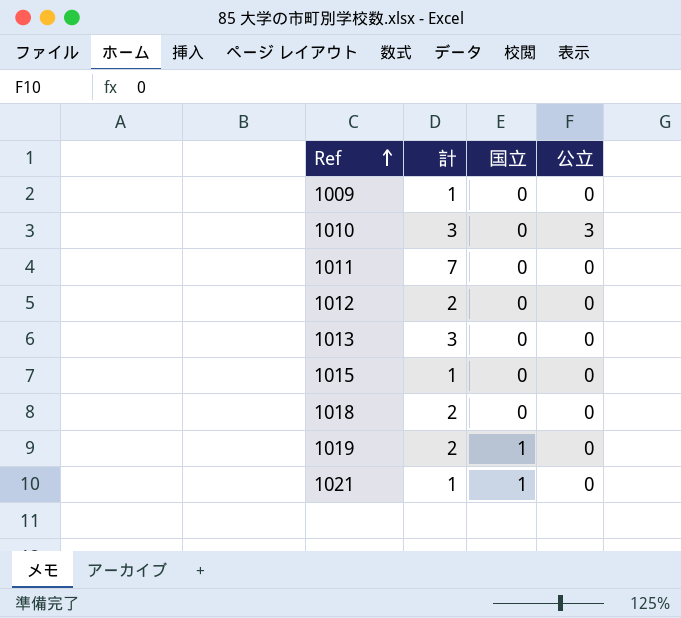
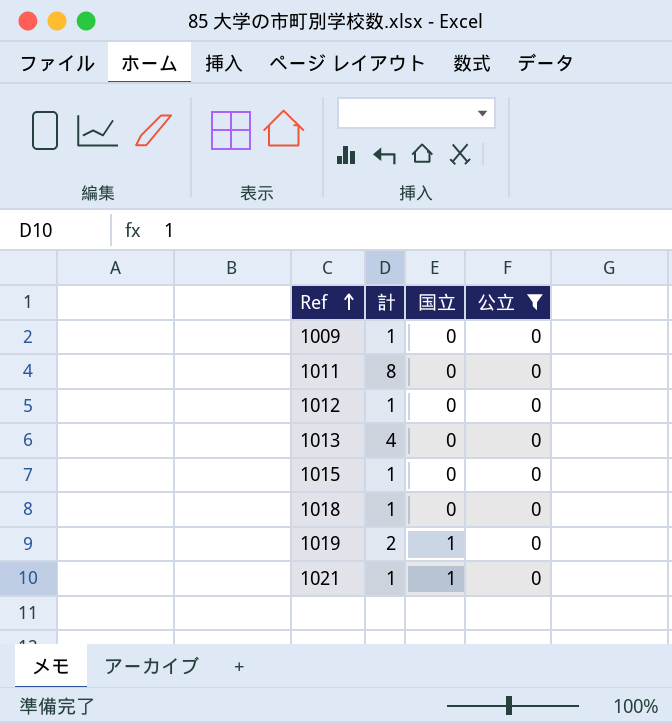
filter: none -> 公立 = 0
1011 | 計: 7 -> 8
1012 | 計: 2 -> 1
1013 | 計: 3 -> 4
1018 | 計: 2 -> 1

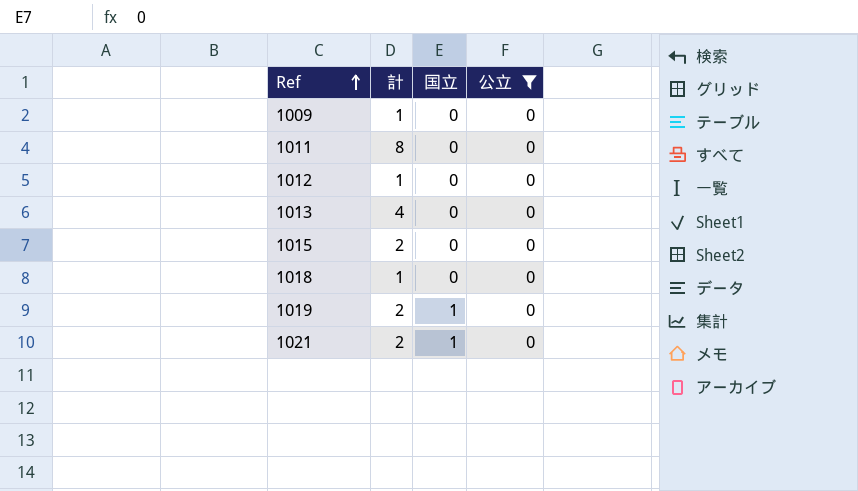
1015 | 計: 1 -> 2
1021 | 計: 1 -> 2

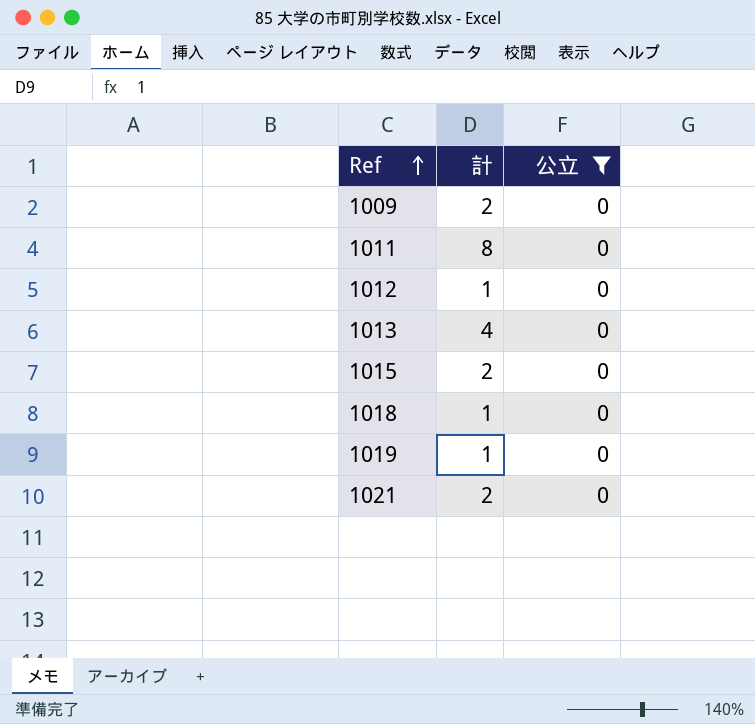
column 国立 | position: 3 -> none
1009 | 計: 1 -> 2
1019 | 計: 2 -> 1

